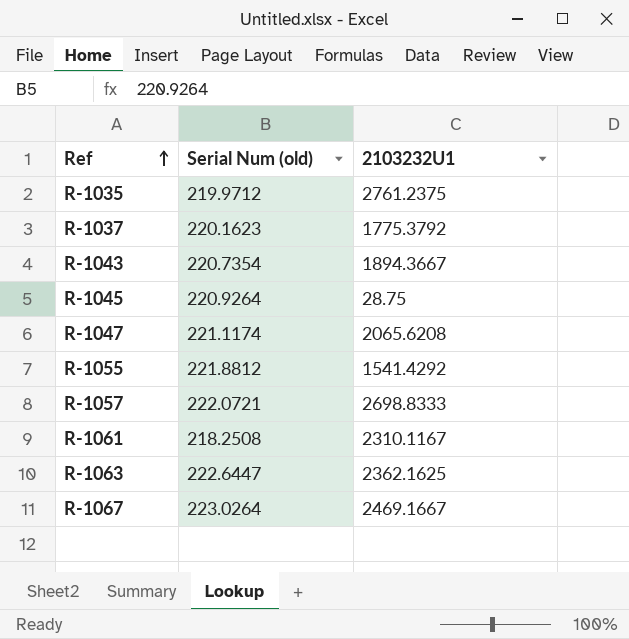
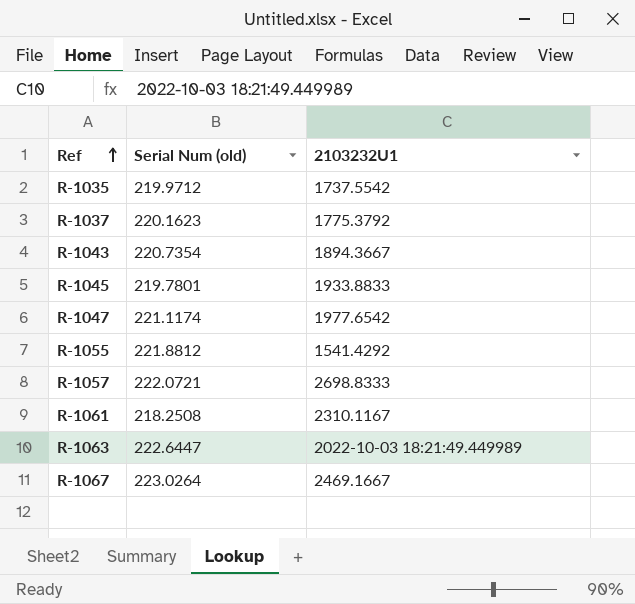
R-1035 | 2103232U1: 2761.2375 -> 1737.5542
R-1045 | Serial Num (old): 220.9264 -> 219.7801
R-1045 | 2103232U1: 28.75 -> 1933.8833
R-1047 | 2103232U1: 2065.6208 -> 1977.6542
R-1063 | 2103232U1: 2362.1625 -> 2022-10-03 18:21:49.449989

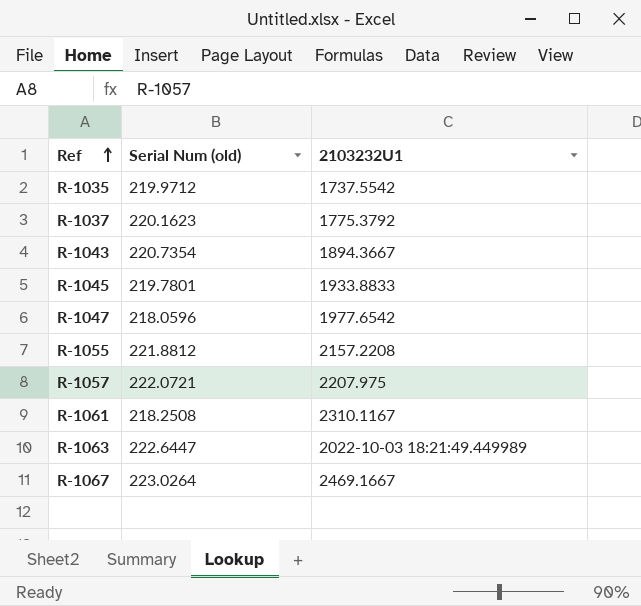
R-1047 | Serial Num (old): 221.1174 -> 218.0596
R-1055 | 2103232U1: 1541.4292 -> 2157.2208
R-1057 | 2103232U1: 2698.8333 -> 2207.975

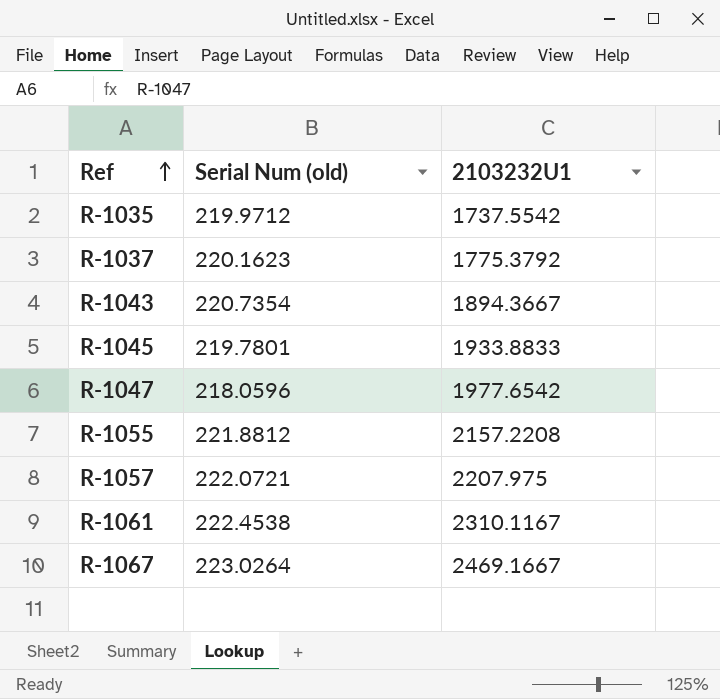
row R-1063: 222.6447 | 2022-10-03 18:21:49.449989 -> none
R-1061 | Serial Num (old): 218.2508 -> 222.4538

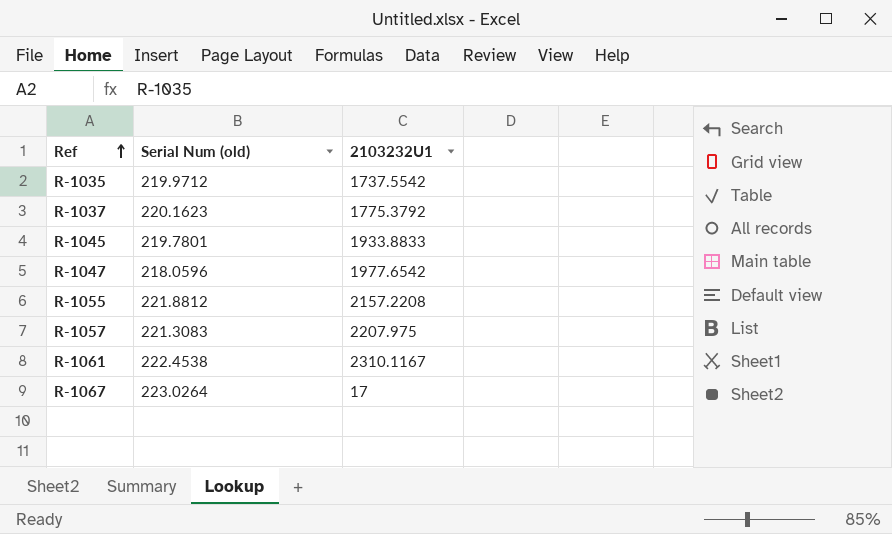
row R-1043: 220.7354 | 1894.3667 -> none
R-1057 | Serial Num (old): 222.0721 -> 221.3083
R-1067 | 2103232U1: 2469.1667 -> 17

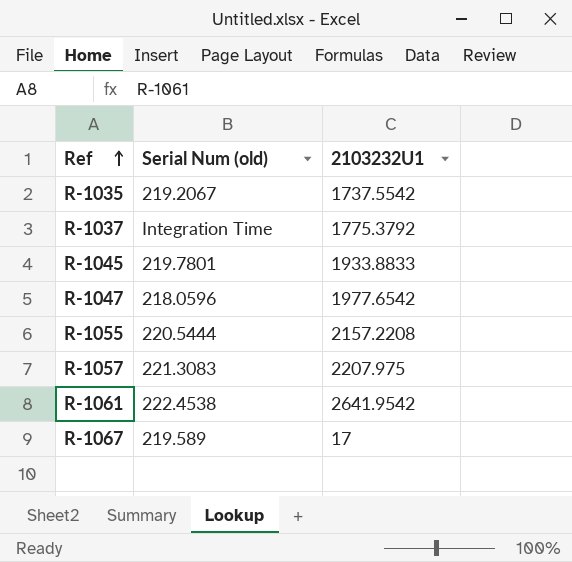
R-1035 | Serial Num (old): 219.9712 -> 219.2067
R-1037 | Serial Num (old): 220.1623 -> Integration Time
R-1055 | Serial Num (old): 221.8812 -> 220.5444
R-1061 | 2103232U1: 2310.1167 -> 2641.9542
R-1067 | Serial Num (old): 223.0264 -> 219.589

